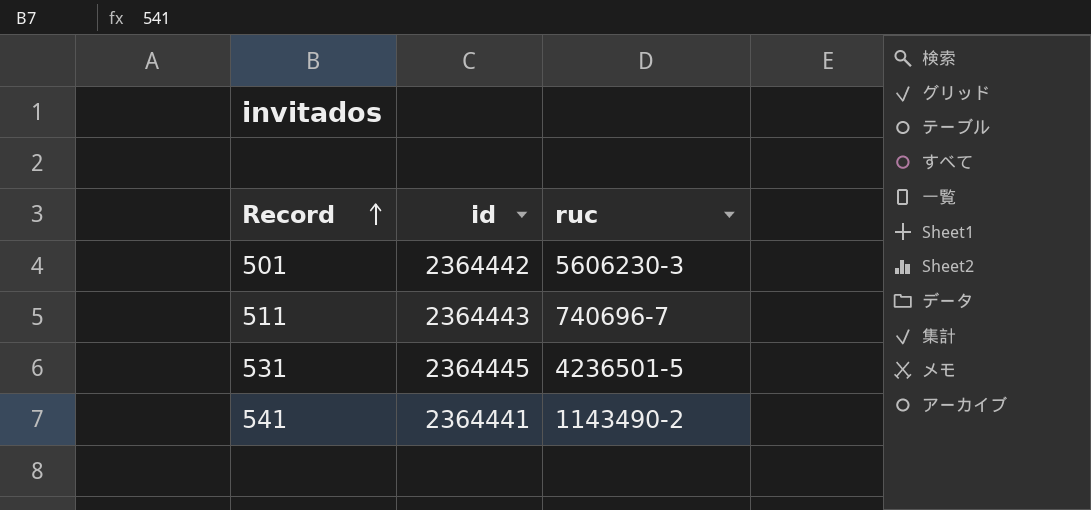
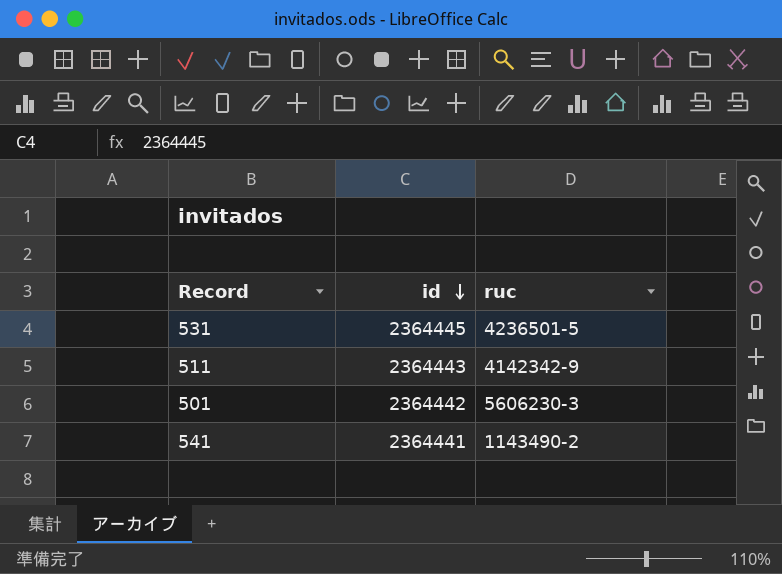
row order: Record ascending -> id descending
511 | ruc: 740696-7 -> 4142342-9

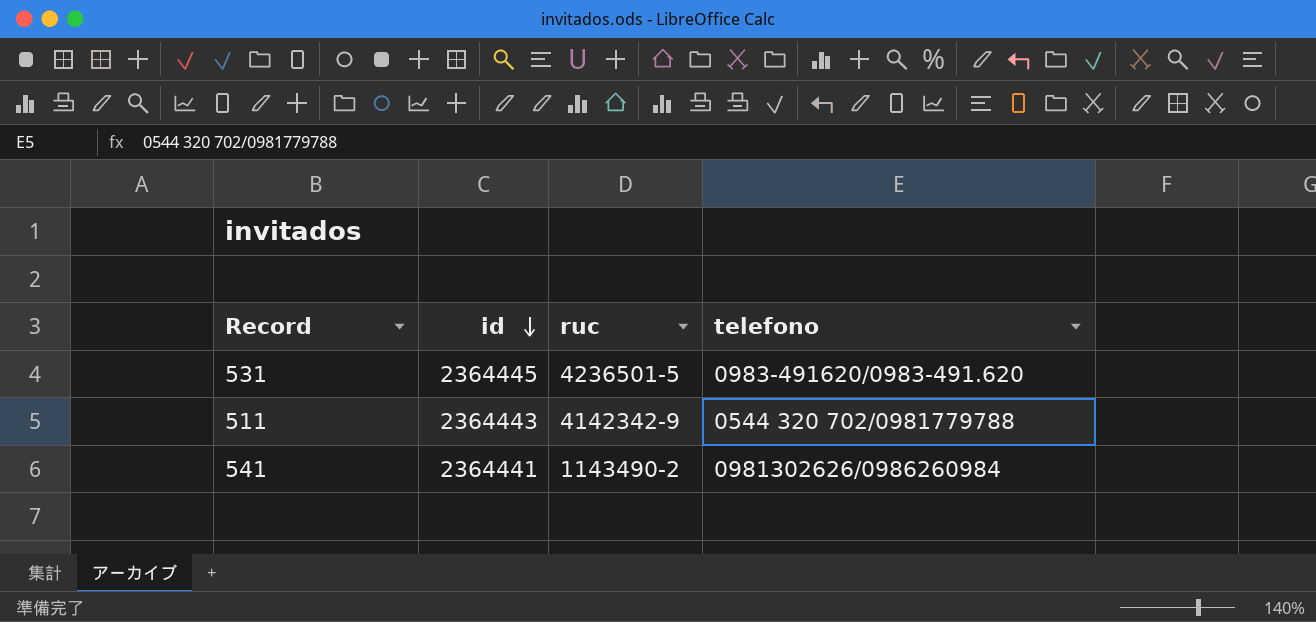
column telefono | position: none -> 4
row 501: 2364442 | 5606230-3 -> none

